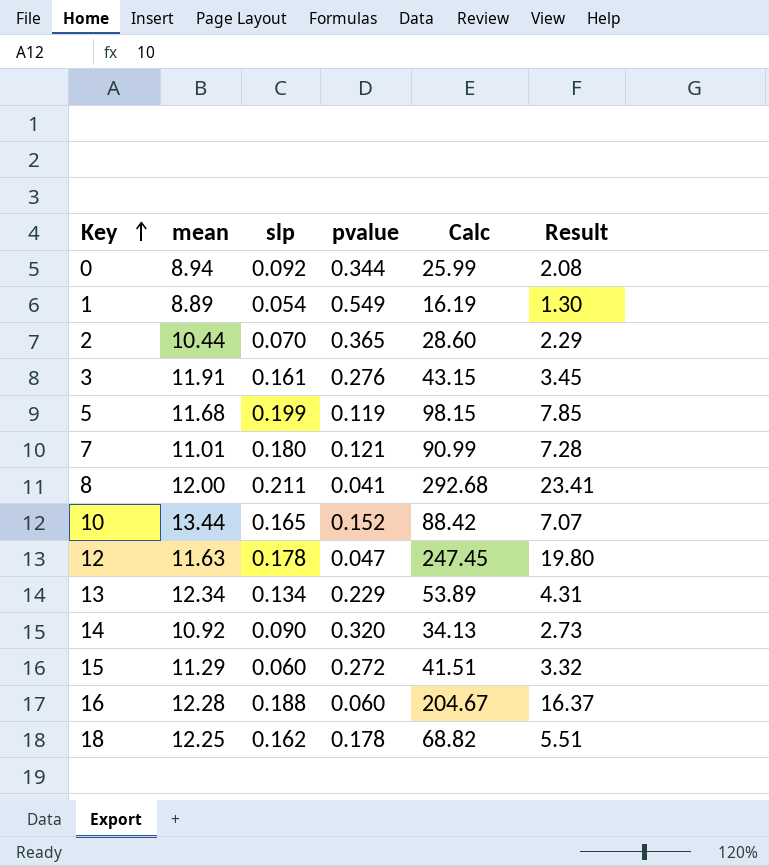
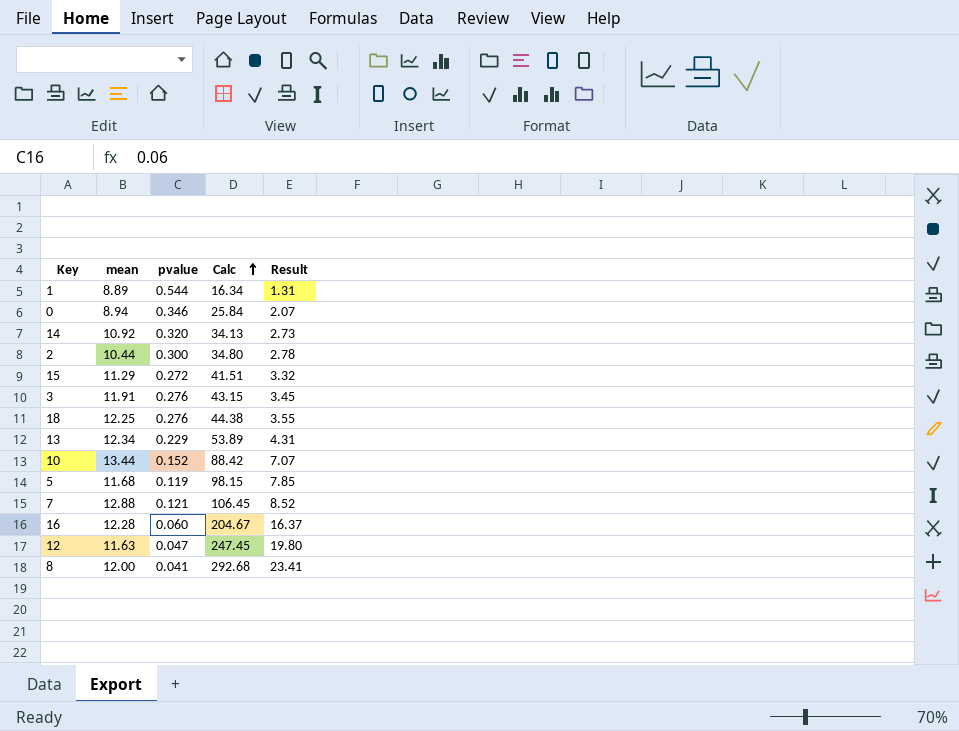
row order: Key ascending -> Calc ascending
column slp | position: 3 -> none
1 | pvalue: 0.549 -> 0.544
1 | Calc: 16.19 -> 16.34
1 | Result: 1.30 -> 1.31
0 | pvalue: 0.344 -> 0.346
0 | Calc: 25.99 -> 25.84
0 | Result: 2.08 -> 2.07
2 | pvalue: 0.365 -> 0.300
2 | Calc: 28.60 -> 34.80
2 | Result: 2.29 -> 2.78
18 | pvalue: 0.178 -> 0.276
18 | Calc: 68.82 -> 44.38
18 | Result: 5.51 -> 3.55
7 | mean: 11.01 -> 12.88
7 | Calc: 90.99 -> 106.45
7 | Result: 7.28 -> 8.52

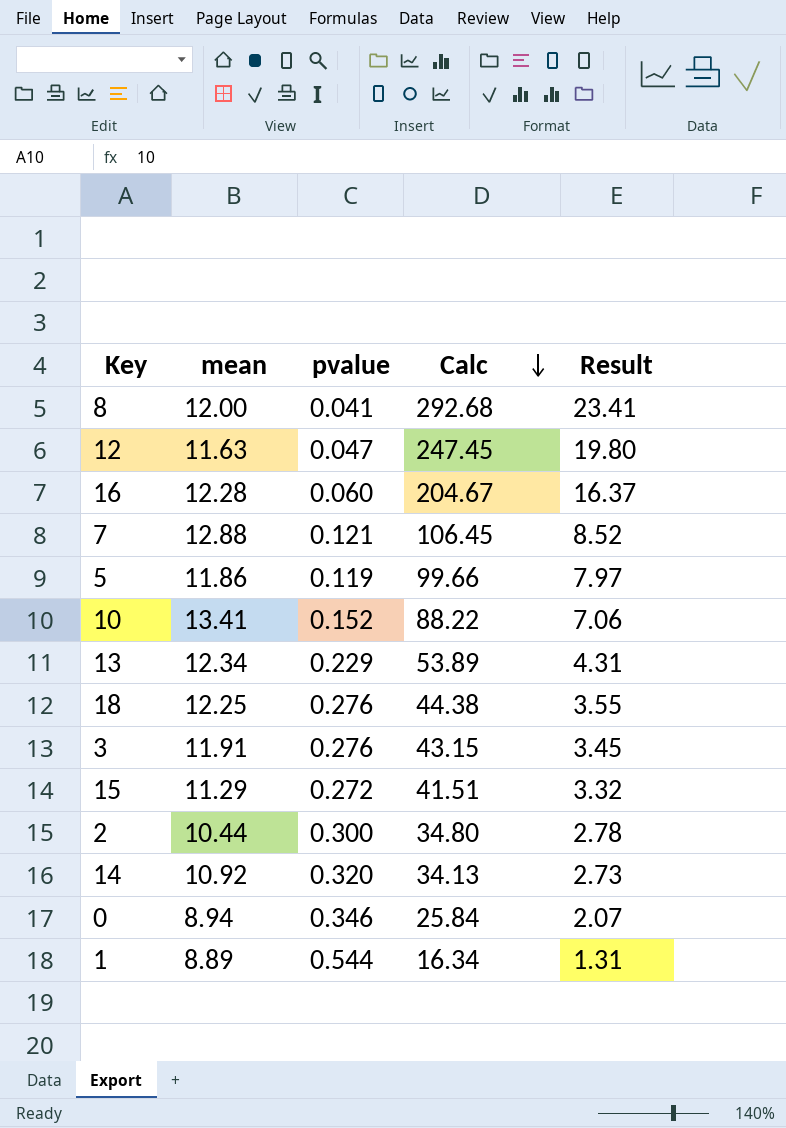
row order: Calc ascending -> Calc descending
5 | mean: 11.68 -> 11.86
5 | Calc: 98.15 -> 99.66
5 | Result: 7.85 -> 7.97
10 | mean: 13.44 -> 13.41
10 | Calc: 88.42 -> 88.22
10 | Result: 7.07 -> 7.06

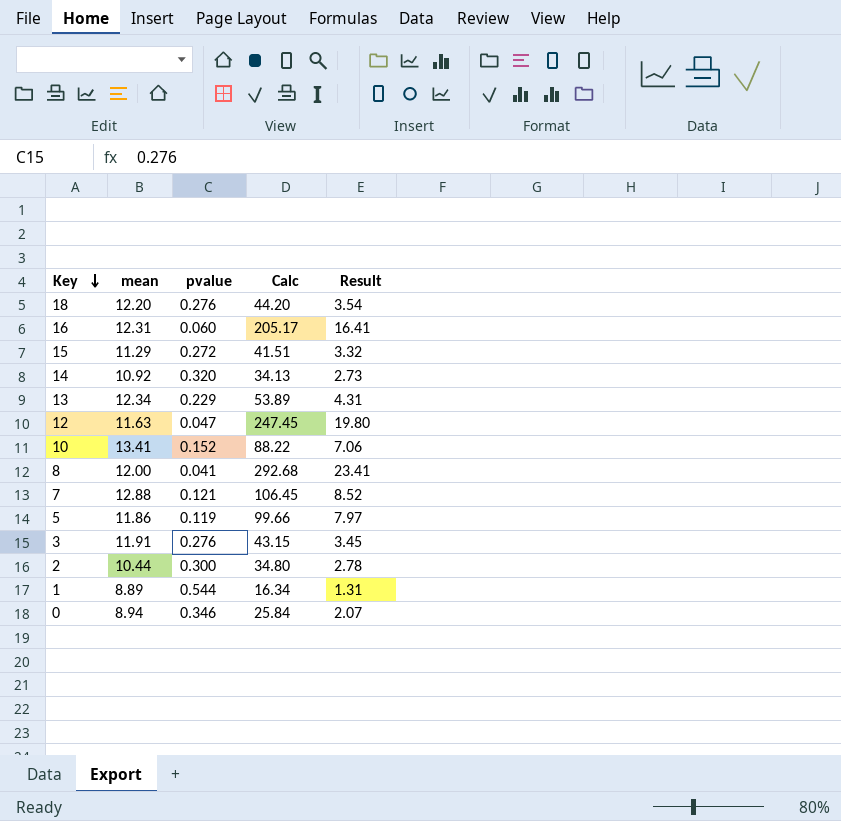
row order: Calc descending -> Key descending
18 | mean: 12.25 -> 12.20
18 | Calc: 44.38 -> 44.20
18 | Result: 3.55 -> 3.54
16 | mean: 12.28 -> 12.31
16 | Calc: 204.67 -> 205.17
16 | Result: 16.37 -> 16.41

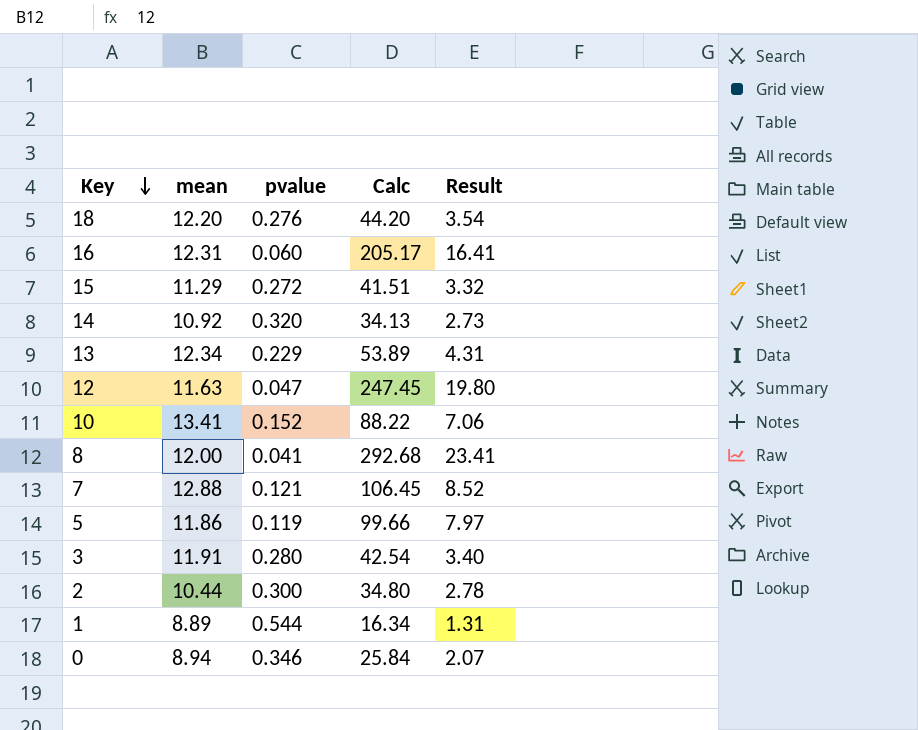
3 | pvalue: 0.276 -> 0.280
3 | Calc: 43.15 -> 42.54
3 | Result: 3.45 -> 3.40

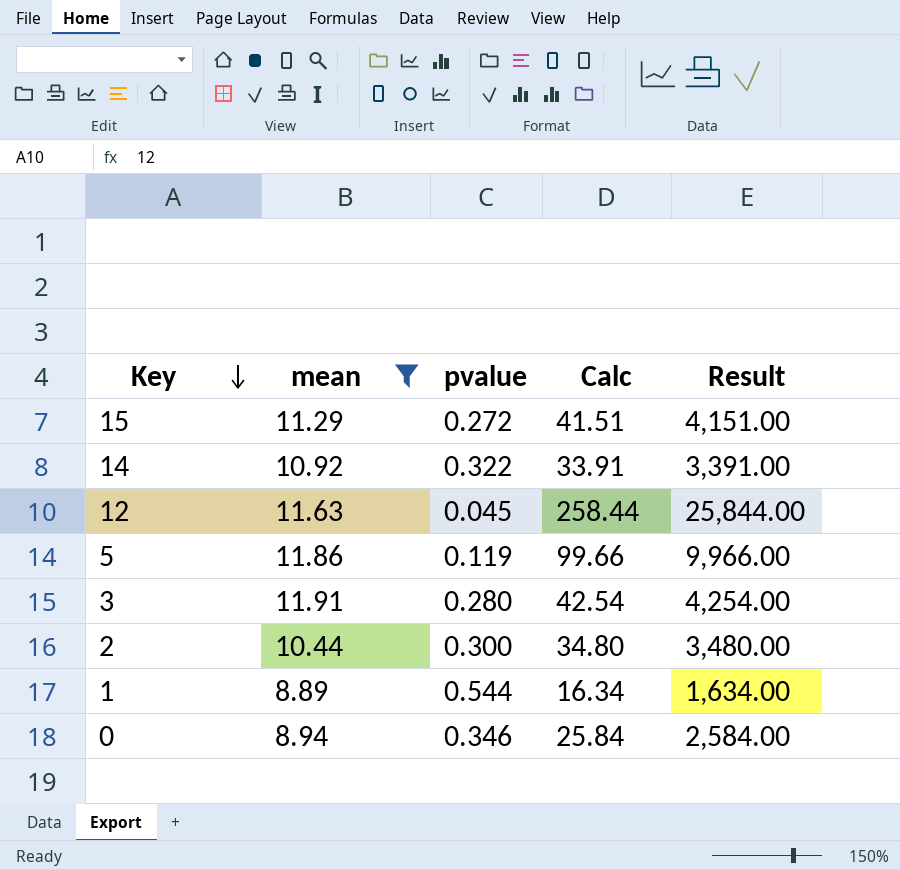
filter: none -> mean <= 11.91
column Result | formula: [Calc] * 0.08 -> [Calc] * 100
14 | pvalue: 0.320 -> 0.322
14 | Calc: 34.13 -> 33.91
12 | pvalue: 0.047 -> 0.045
12 | Calc: 247.45 -> 258.44

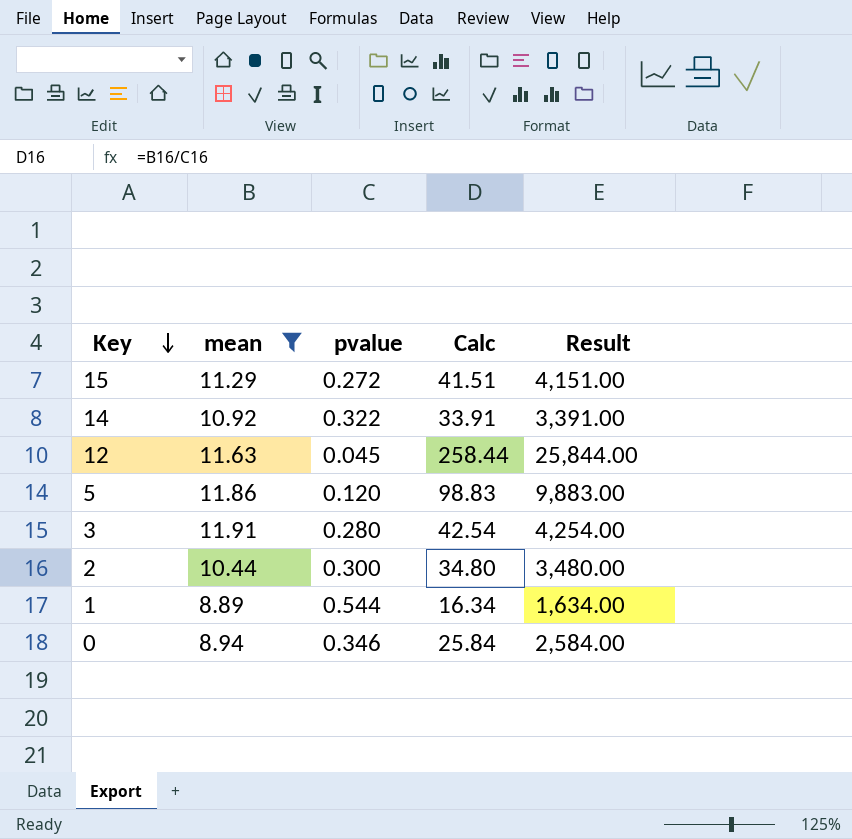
5 | pvalue: 0.119 -> 0.120
5 | Calc: 99.66 -> 98.83
5 | Result: 9,966.00 -> 9,883.00

